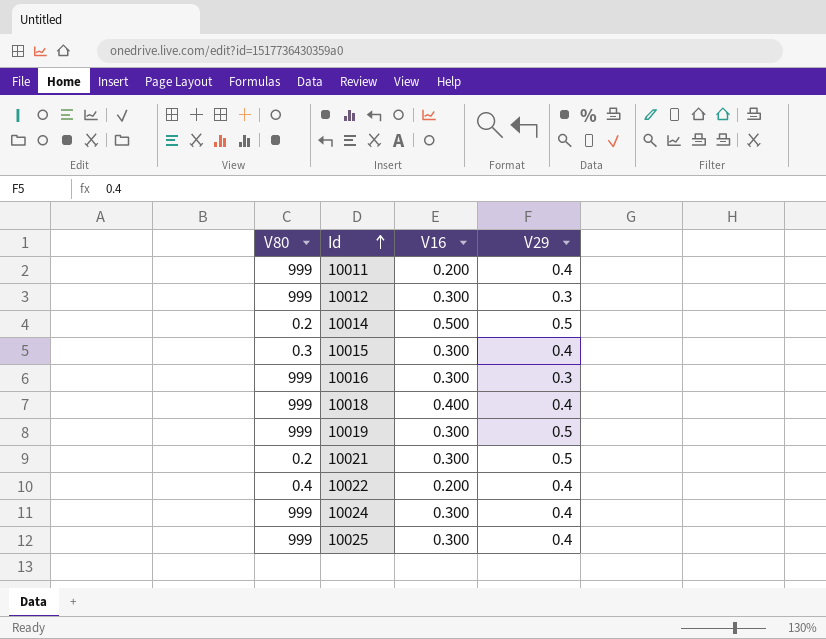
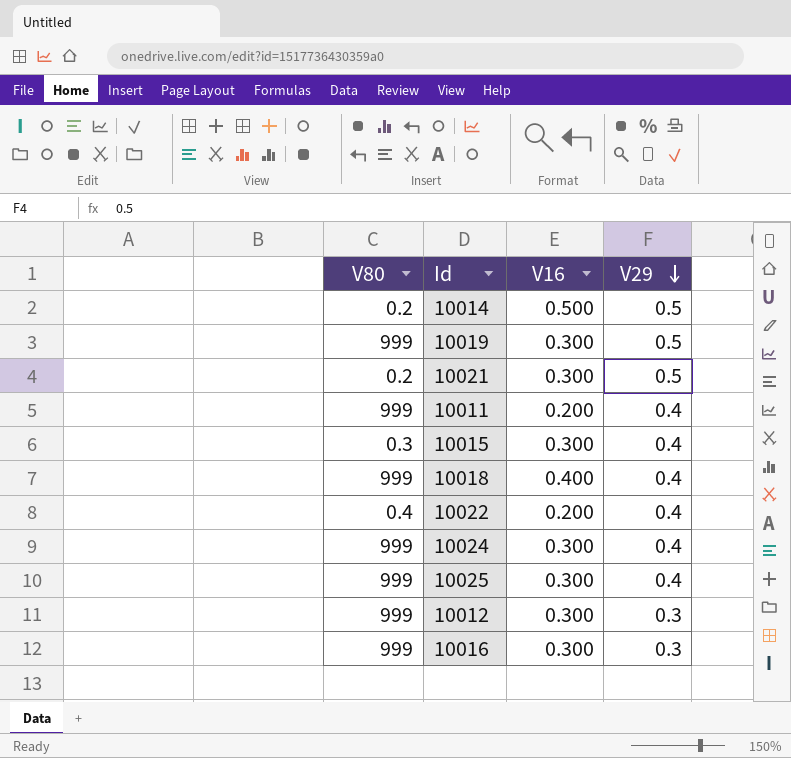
row order: Id ascending -> V29 descending

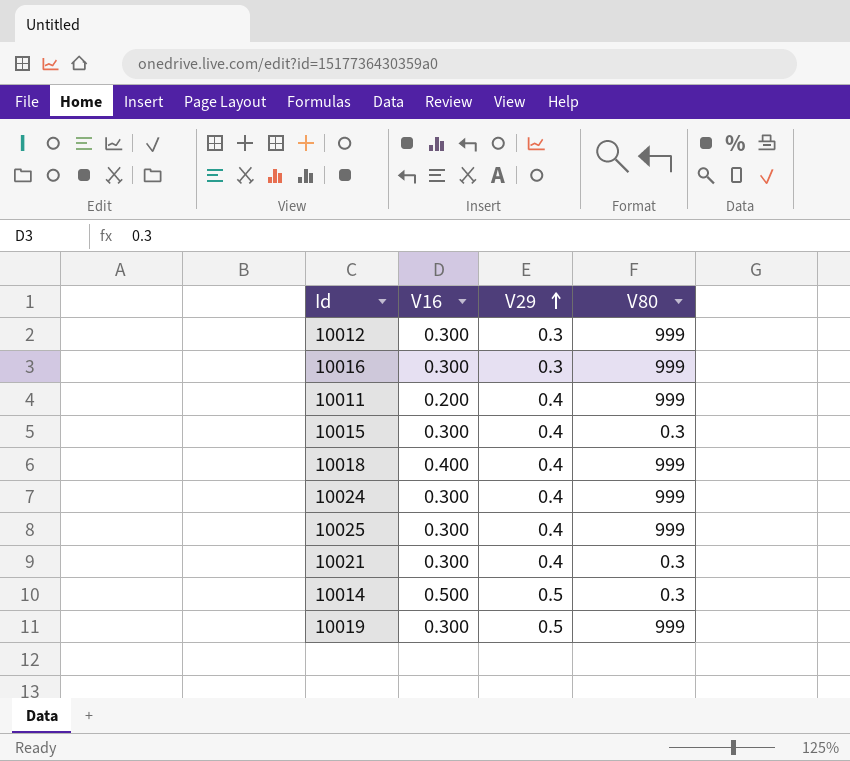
row order: V29 descending -> V29 ascending
column V80 | position: 1 -> 4
row 10022: 0.4 | 0.200 | 0.4 -> none
10021 | V29: 0.5 -> 0.4
10021 | V80: 0.2 -> 0.3
10014 | V80: 0.2 -> 0.3

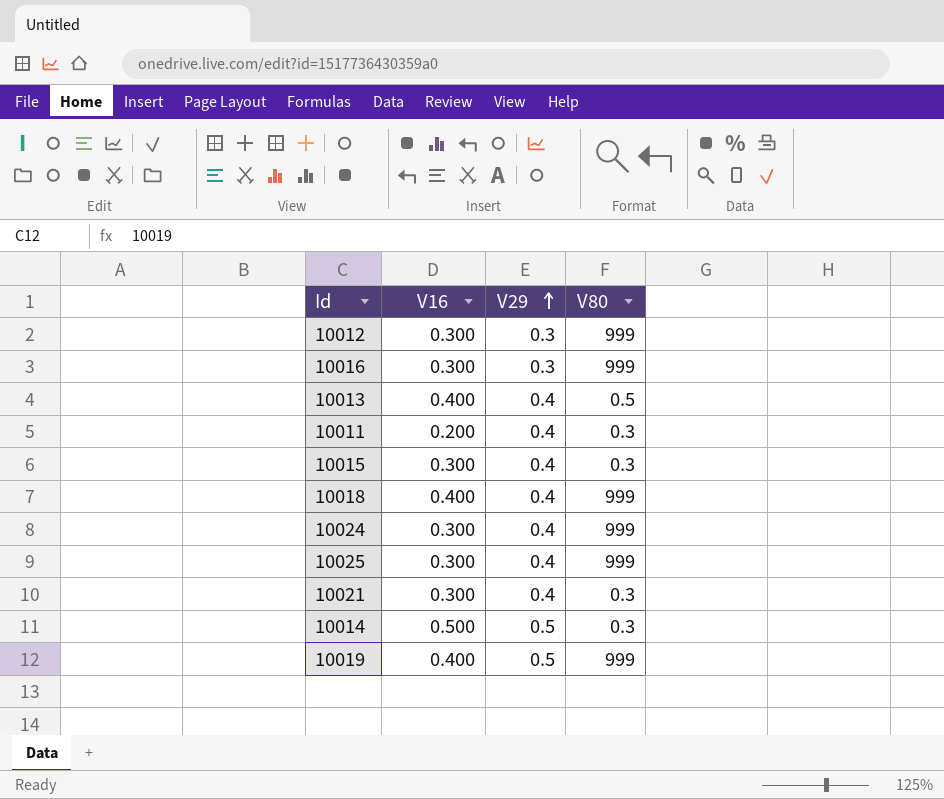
row 10013: none -> 0.400 | 0.4 | 0.5
10011 | V80: 999 -> 0.3
10019 | V16: 0.300 -> 0.400

